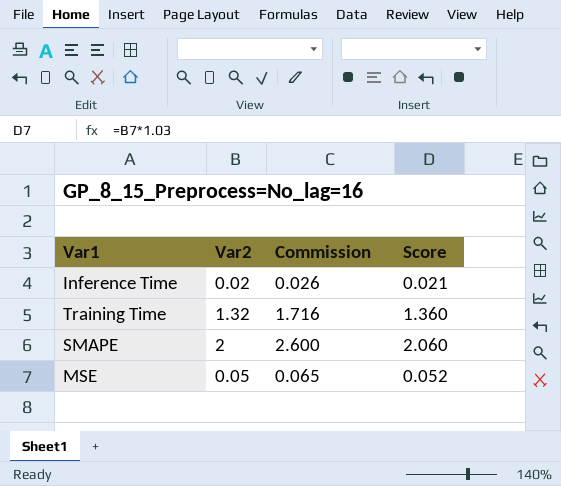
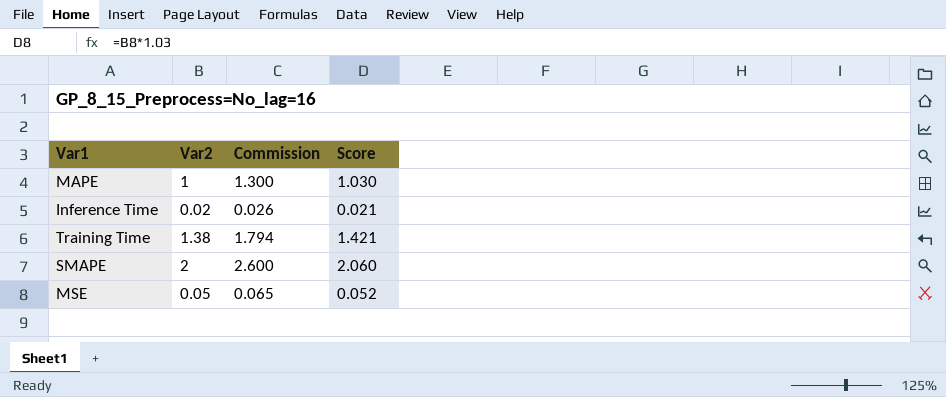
row MAPE: none -> 1 | 1.300 | 1.030
Training Time | Var2: 1.32 -> 1.38
Training Time | Commission: 1.716 -> 1.794
Training Time | Score: 1.360 -> 1.421

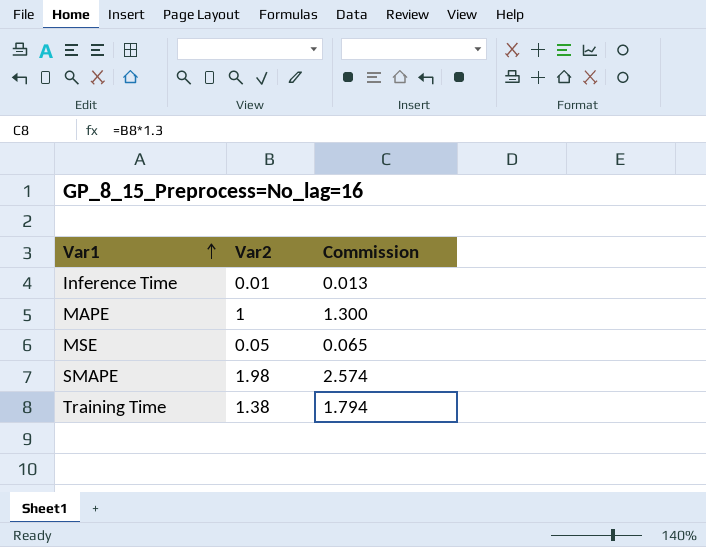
row order: none -> Var1 ascending
column Score | formula: [Var2] * 1.03 -> none
Inference Time | Var2: 0.02 -> 0.01
Inference Time | Commission: 0.026 -> 0.013
SMAPE | Var2: 2 -> 1.98
SMAPE | Commission: 2.600 -> 2.574

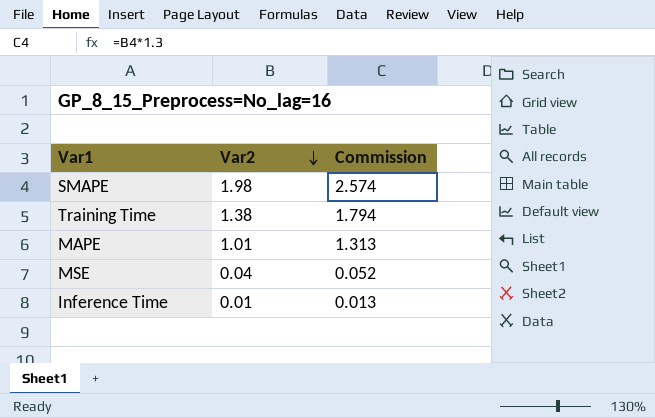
row order: Var1 ascending -> Var2 descending
MAPE | Var2: 1 -> 1.01
MAPE | Commission: 1.300 -> 1.313
MSE | Var2: 0.05 -> 0.04
MSE | Commission: 0.065 -> 0.052

